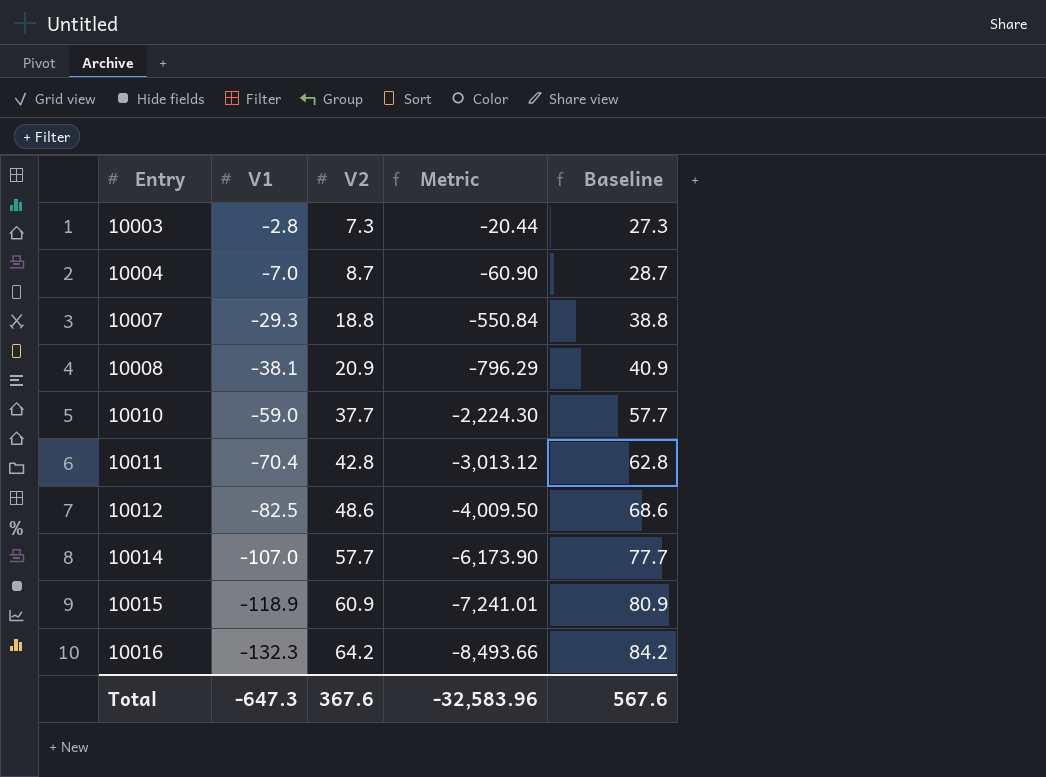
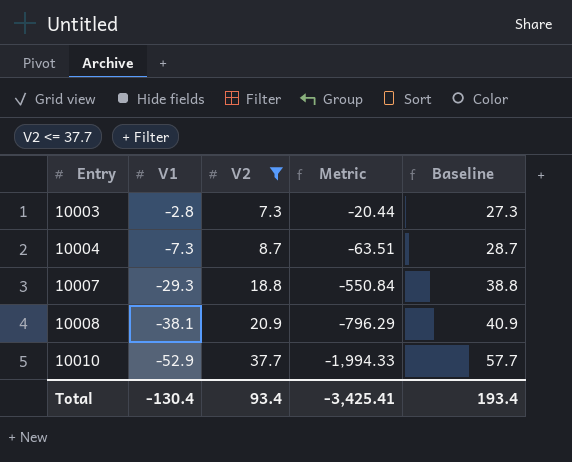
filter: none -> V2 <= 37.7
10004 | V1: -7.0 -> -7.3
10004 | Metric: -60.90 -> -63.51
10010 | V1: -59.0 -> -52.9
10010 | Metric: -2,224.30 -> -1,994.33
Total | V1: -647.3 -> -130.4
Total | V2: 367.6 -> 93.4
Total | Metric: -32,583.96 -> -3,425.41
Total | Baseline: 567.6 -> 193.4

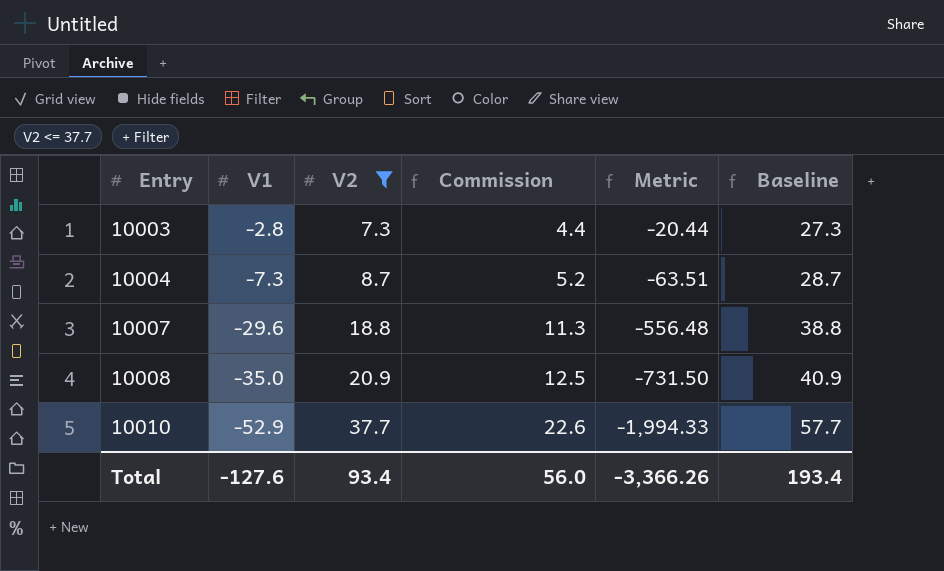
column Commission | formula: none -> [V2] * 0.6
10007 | V1: -29.3 -> -29.6
10007 | Metric: -550.84 -> -556.48
10008 | V1: -38.1 -> -35.0
10008 | Metric: -796.29 -> -731.50
Total | V1: -130.4 -> -127.6
Total | Metric: -3,425.41 -> -3,366.26

